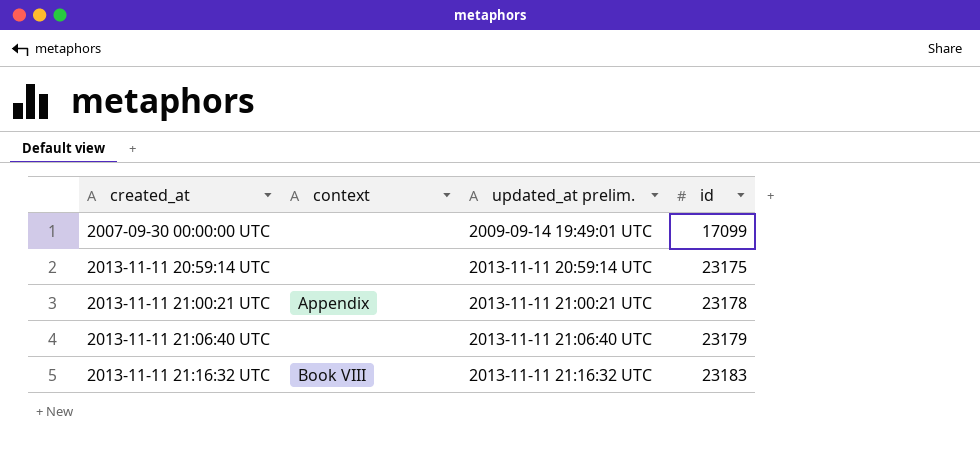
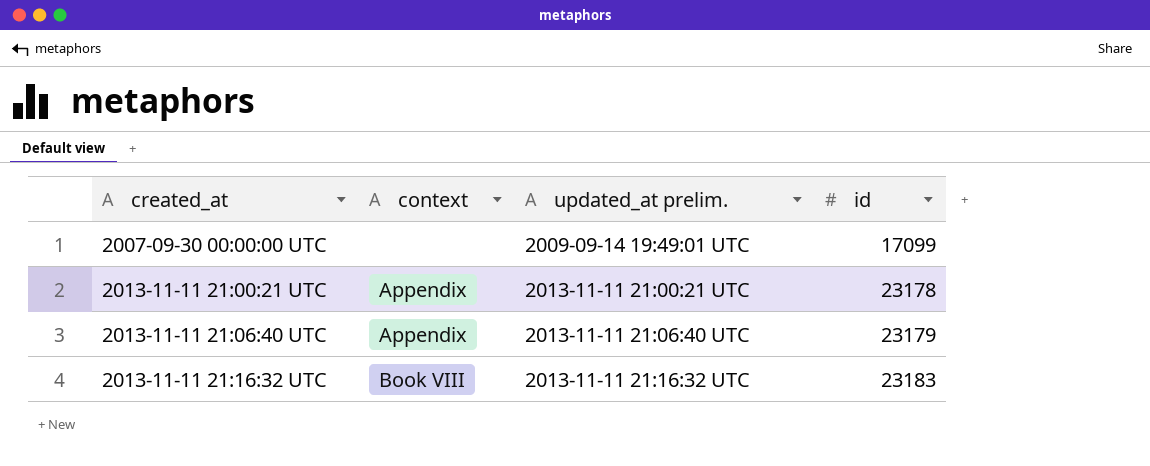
row 2013-11-11 20:59:14 UTC: none | 2013-11-11 20:59:14 UTC | 23175 -> none
2013-11-11 21:06:40 UTC | context: none -> Appendix

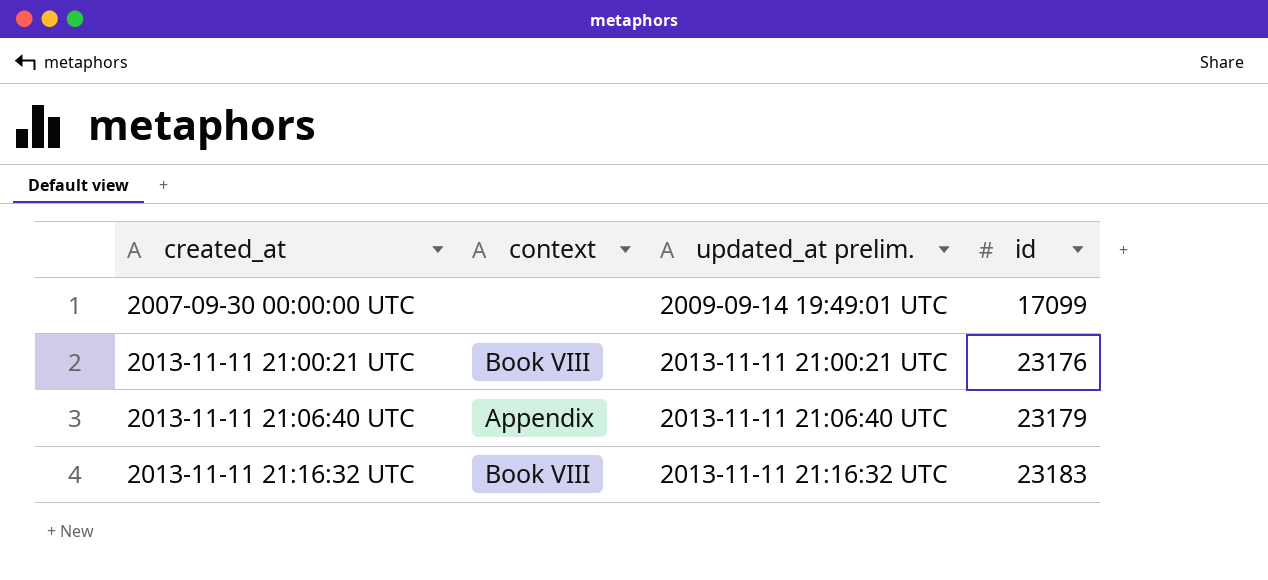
2013-11-11 21:00:21 UTC | context: Appendix -> Book VIII
2013-11-11 21:00:21 UTC | id: 23178 -> 23176

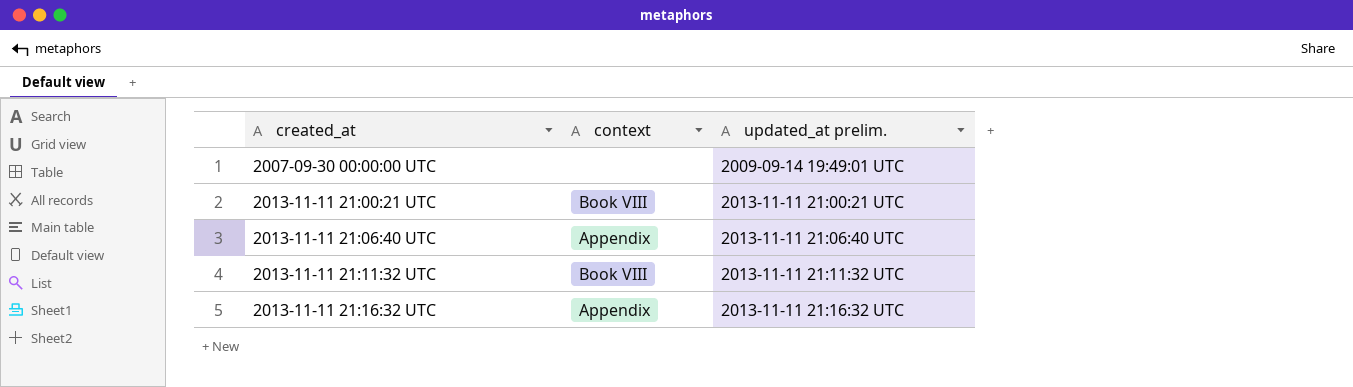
column id | position: 4 -> none
row 2013-11-11 21:11:32 UTC: none -> Book VIII | 2013-11-11 21:11:32 UTC
2013-11-11 21:16:32 UTC | context: Book VIII -> Appendix

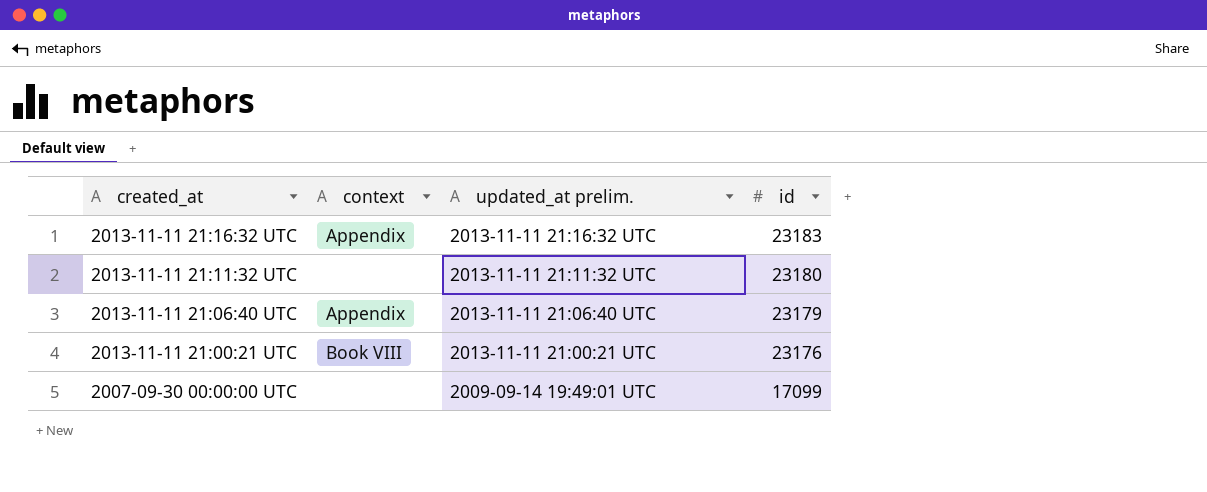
row order: created_at ascending -> created_at descending
column id | position: none -> 4
2013-11-11 21:11:32 UTC | context: Book VIII -> none

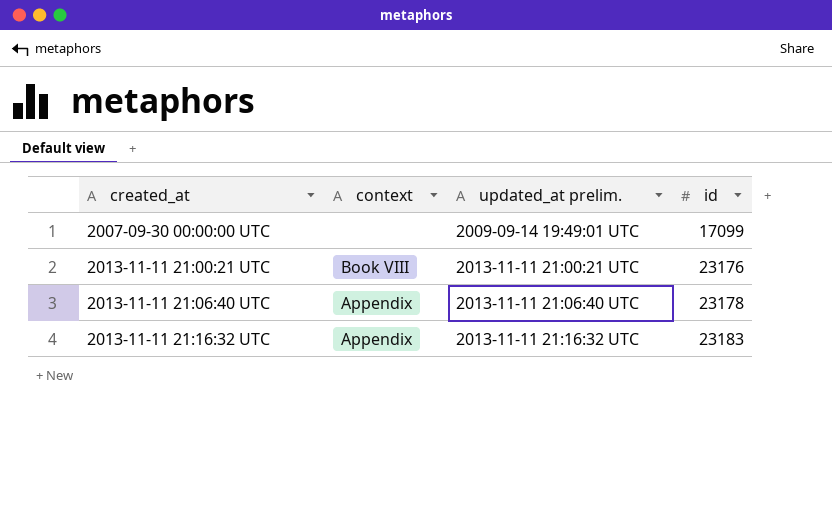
row order: created_at descending -> created_at ascending
row 2013-11-11 21:11:32 UTC: none | 2013-11-11 21:11:32 UTC | 23180 -> none
2013-11-11 21:06:40 UTC | id: 23179 -> 23178

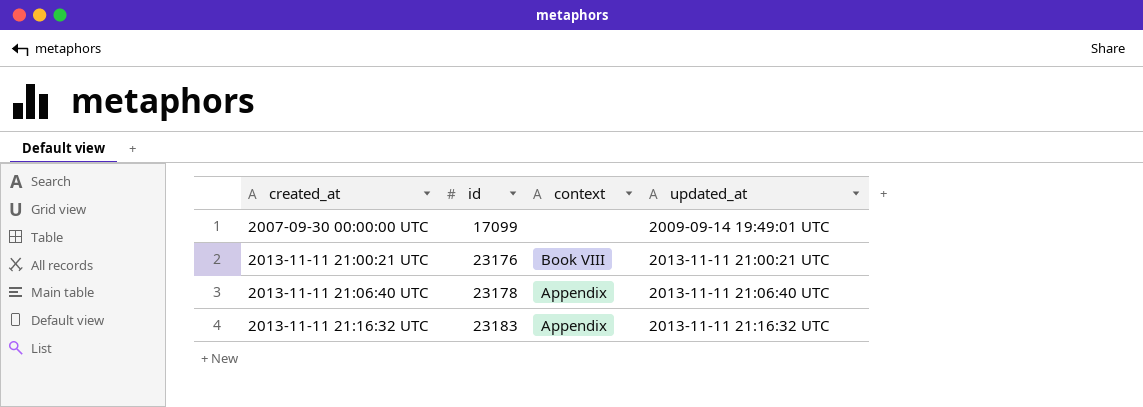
column id | position: 4 -> 2
column name: updated_at prelim. -> updated_at

